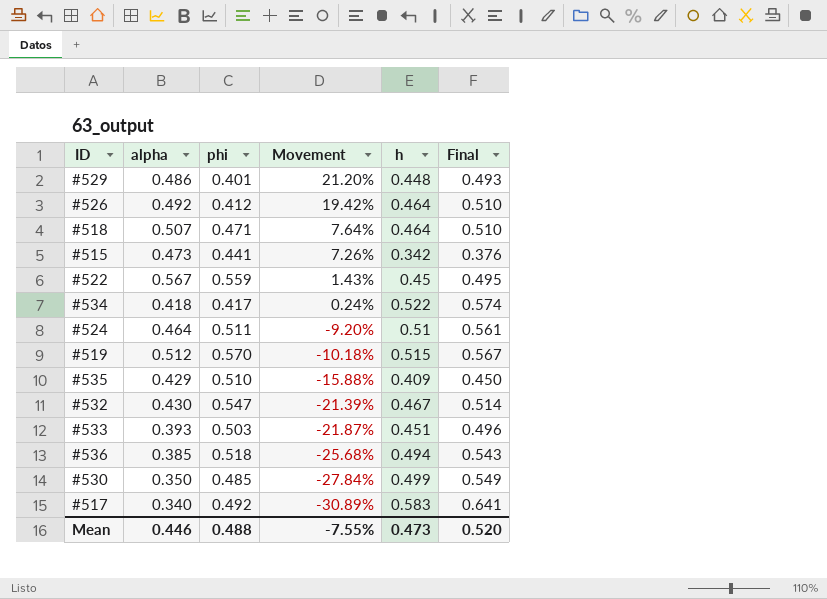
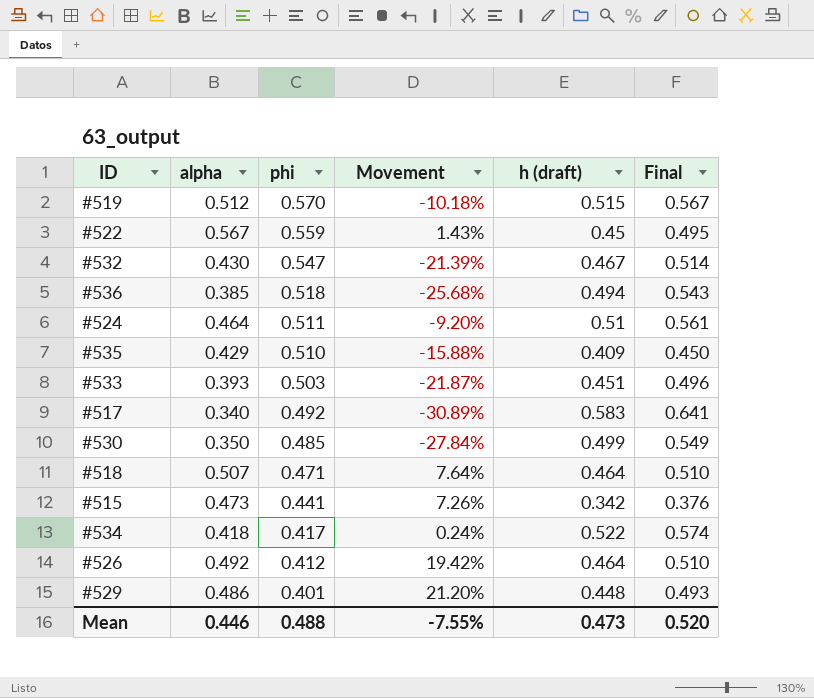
row order: Movement descending -> phi descending
column name: h -> h (draft)

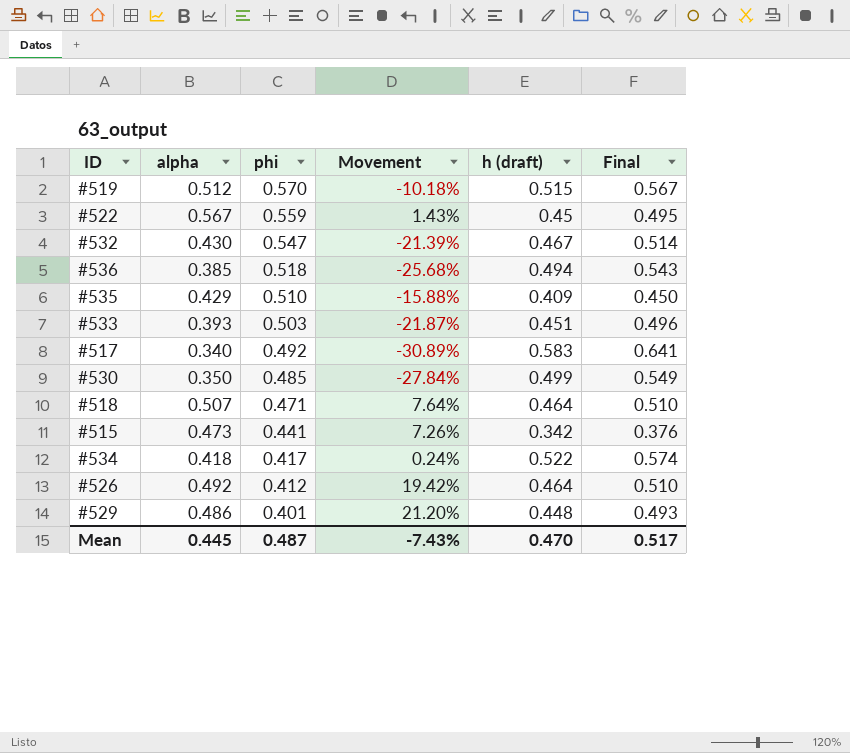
row #524: 0.464 | 0.511 | -9.20% | 0.51 | 0.561 -> none
Mean | alpha: 0.446 -> 0.445
Mean | phi: 0.488 -> 0.487
Mean | Movement: -7.55% -> -7.43%
Mean | h (draft): 0.473 -> 0.470
Mean | Final: 0.520 -> 0.517

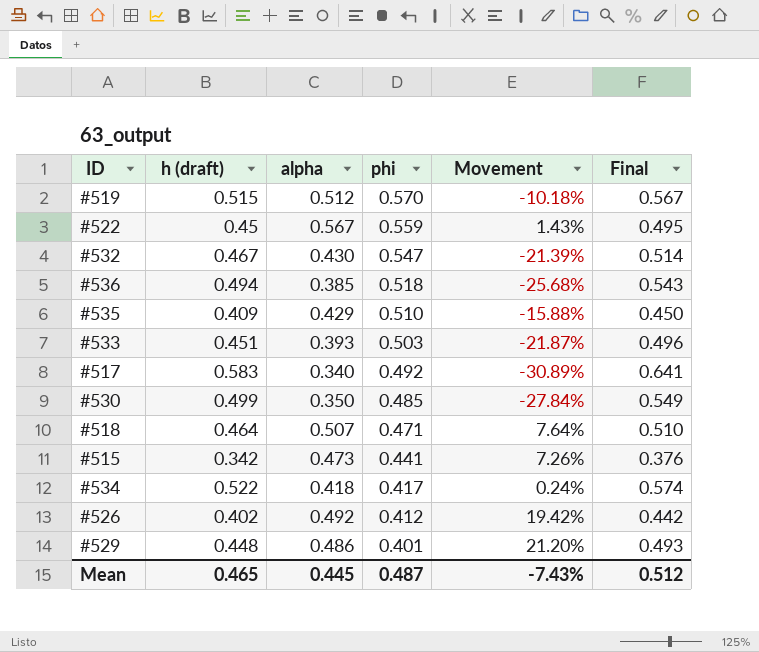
column h (draft) | position: 5 -> 2
#526 | h (draft): 0.464 -> 0.402
#526 | Final: 0.510 -> 0.442
Mean | h (draft): 0.470 -> 0.465
Mean | Final: 0.517 -> 0.512

